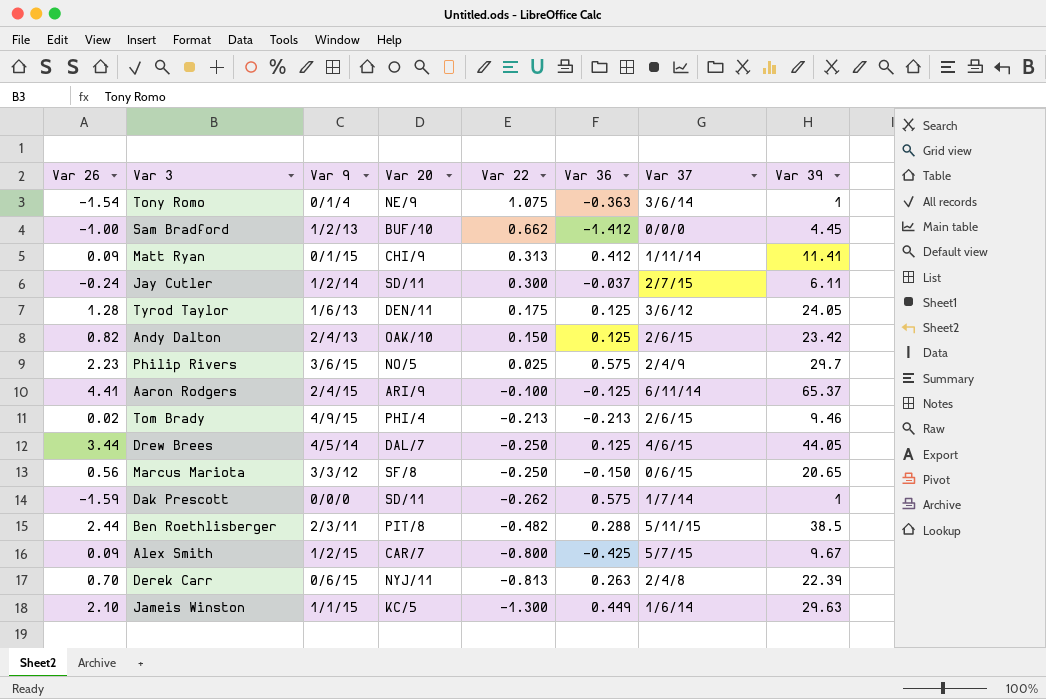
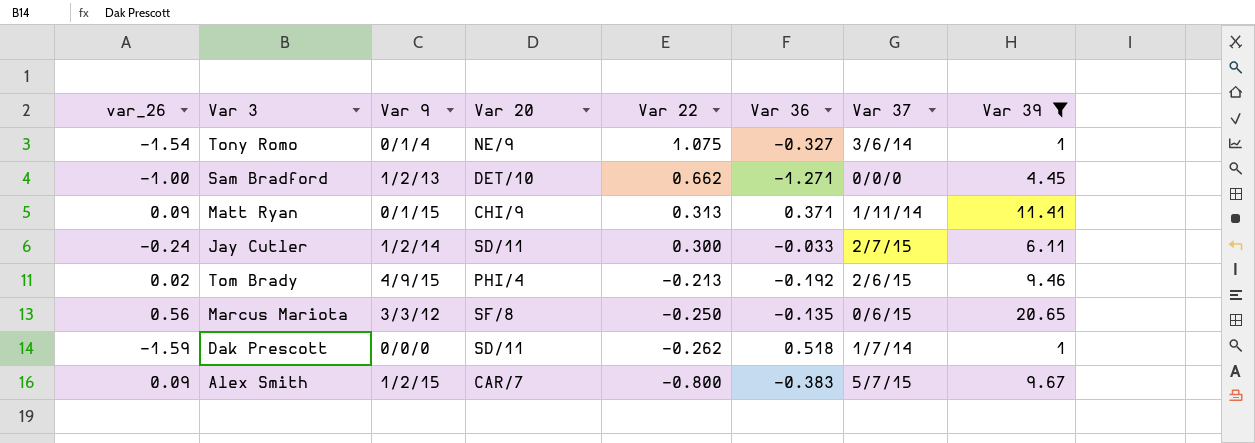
filter: none -> Var 39 <= 20.65
column name: Var 26 -> var_26
Tony Romo | Var 36: -0.363 -> -0.327
Sam Bradford | Var 20: BUF/10 -> DET/10
Sam Bradford | Var 36: -1.412 -> -1.271
Matt Ryan | Var 36: 0.412 -> 0.371
Jay Cutler | Var 36: -0.037 -> -0.033
Tom Brady | Var 36: -0.213 -> -0.192
Marcus Mariota | Var 36: -0.150 -> -0.135
Dak Prescott | Var 36: 0.575 -> 0.518
Alex Smith | Var 36: -0.425 -> -0.383

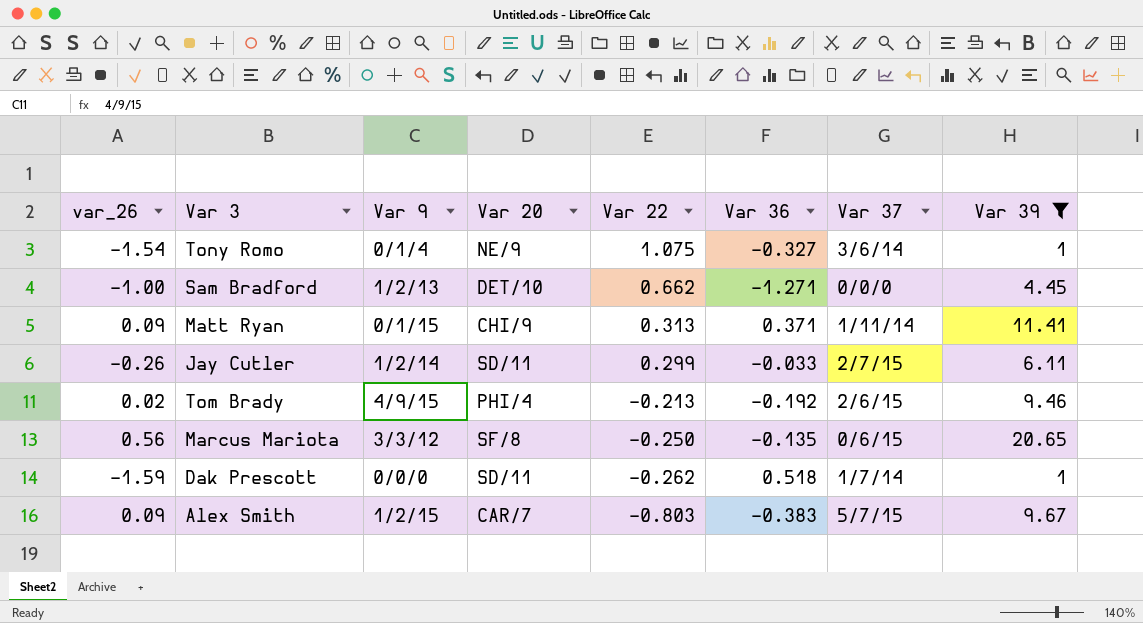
Jay Cutler | var_26: -0.24 -> -0.26
Jay Cutler | Var 22: 0.300 -> 0.299
Alex Smith | Var 22: -0.800 -> -0.803

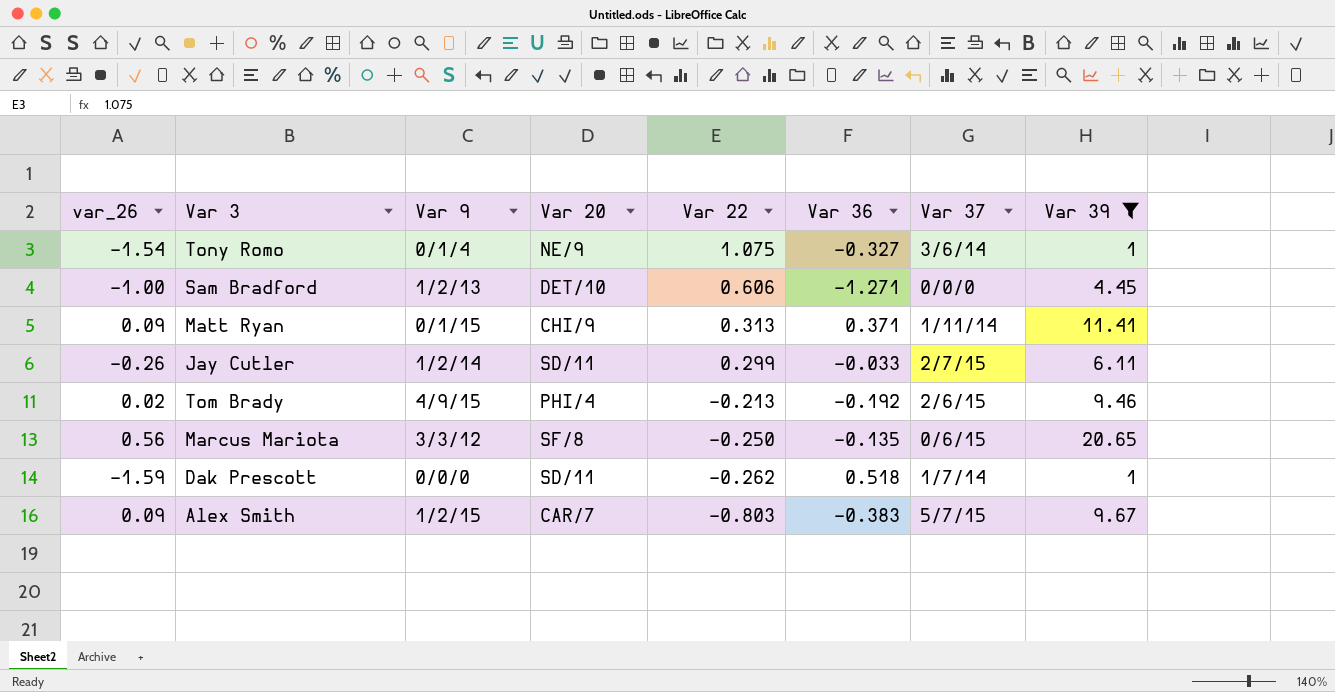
Sam Bradford | Var 22: 0.662 -> 0.606

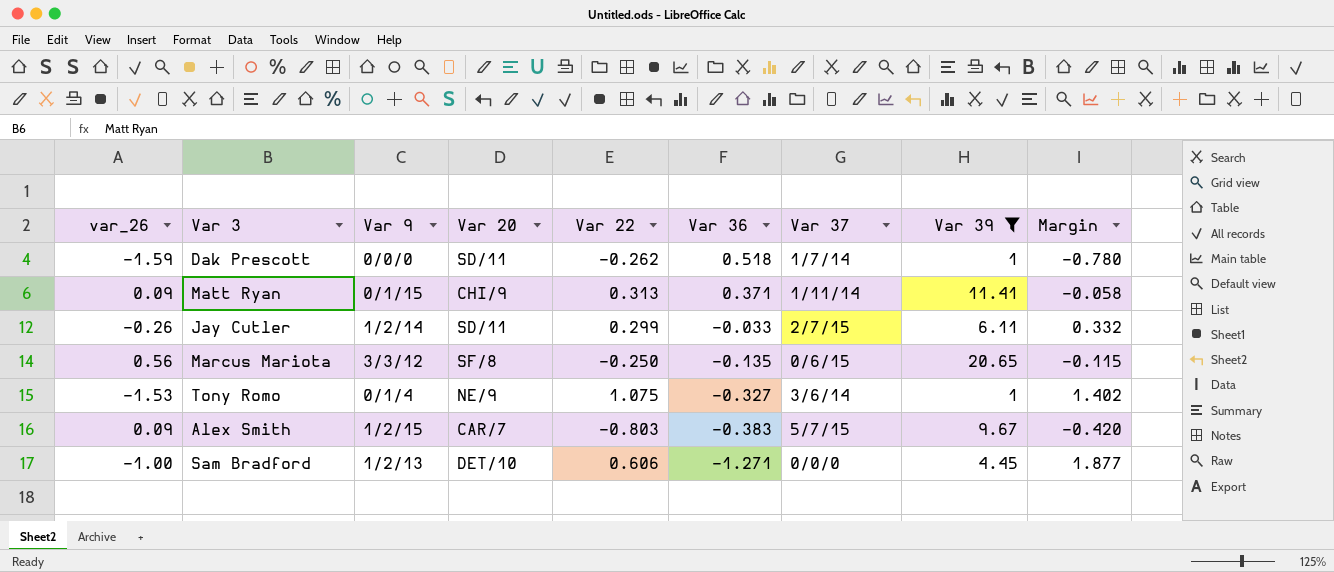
row order: Var 22 descending -> Var 36 descending
column Margin | formula: none -> [Var 22] - [Var 36]
row Tom Brady: 0.02 | 4/9/15 | PHI/4 | -0.213 | -0.192 | 2/6/15 | 9.46 -> none
Tony Romo | var_26: -1.54 -> -1.53

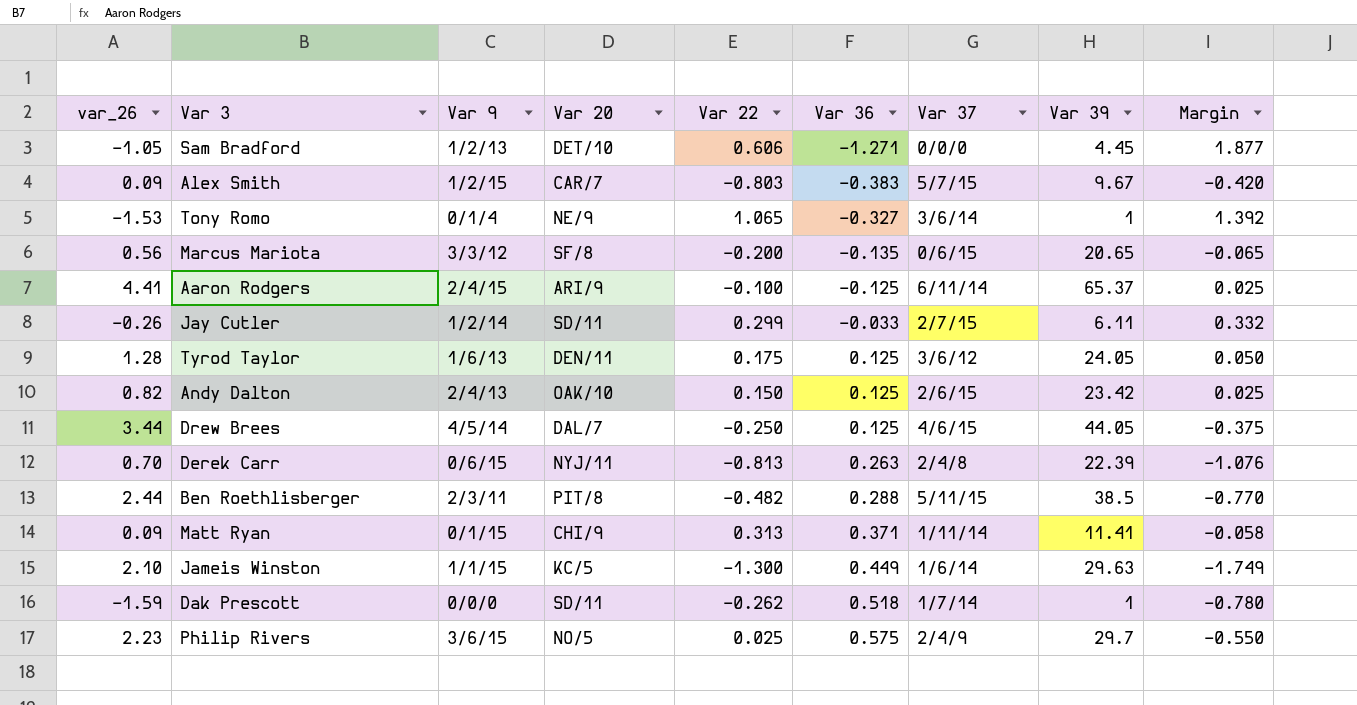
filter: Var 39 <= 20.65 -> none
row order: Var 36 descending -> Var 36 ascending
Sam Bradford | var_26: -1.00 -> -1.05
Tony Romo | Var 22: 1.075 -> 1.065
Tony Romo | Margin: 1.402 -> 1.392
Marcus Mariota | Var 22: -0.250 -> -0.200
Marcus Mariota | Margin: -0.115 -> -0.065

